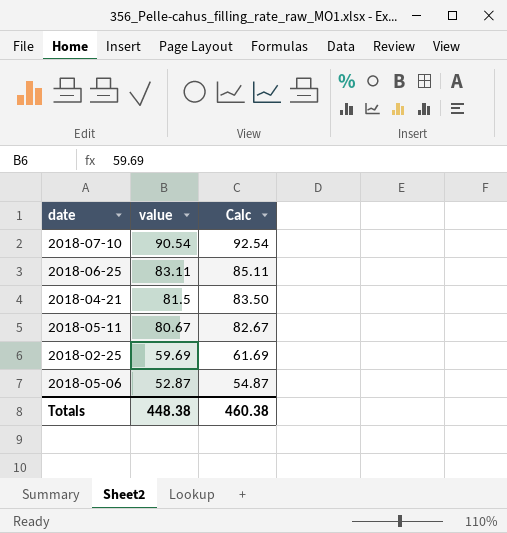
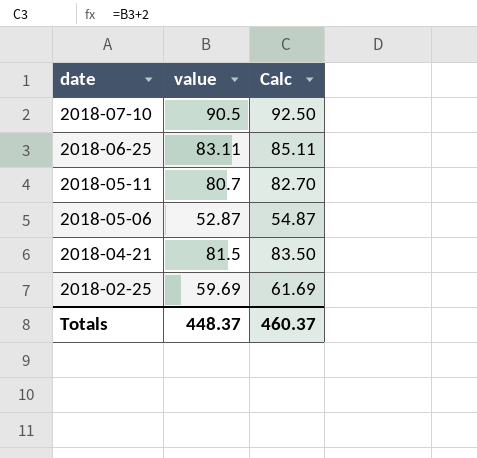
row order: value descending -> date descending
2018-07-10 | value: 90.54 -> 90.5
2018-07-10 | Calc: 92.54 -> 92.50
2018-05-11 | value: 80.67 -> 80.7
2018-05-11 | Calc: 82.67 -> 82.70
Totals | value: 448.38 -> 448.37
Totals | Calc: 460.38 -> 460.37

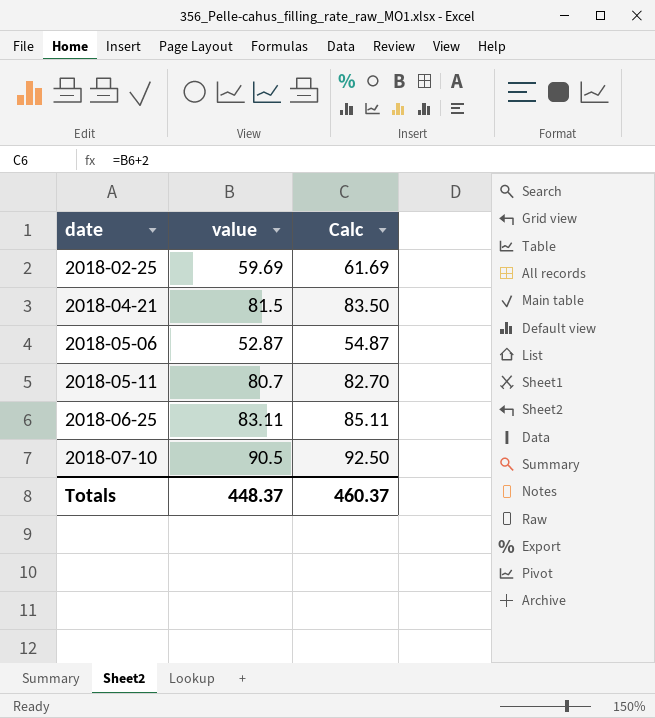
row order: date descending -> date ascending

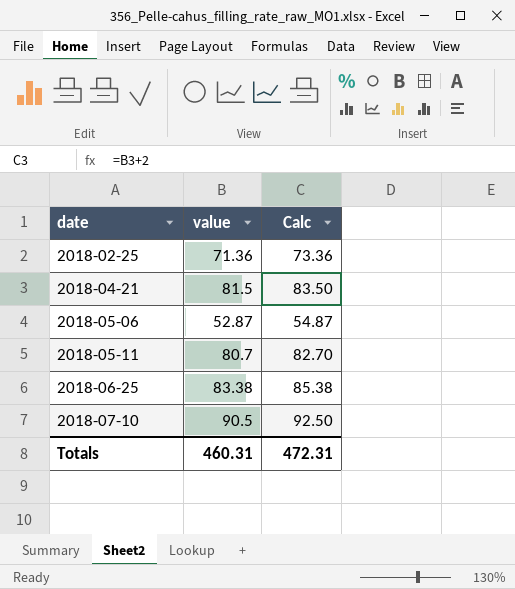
2018-02-25 | value: 59.69 -> 71.36
2018-02-25 | Calc: 61.69 -> 73.36
2018-06-25 | value: 83.11 -> 83.38
2018-06-25 | Calc: 85.11 -> 85.38
Totals | value: 448.37 -> 460.31
Totals | Calc: 460.37 -> 472.31

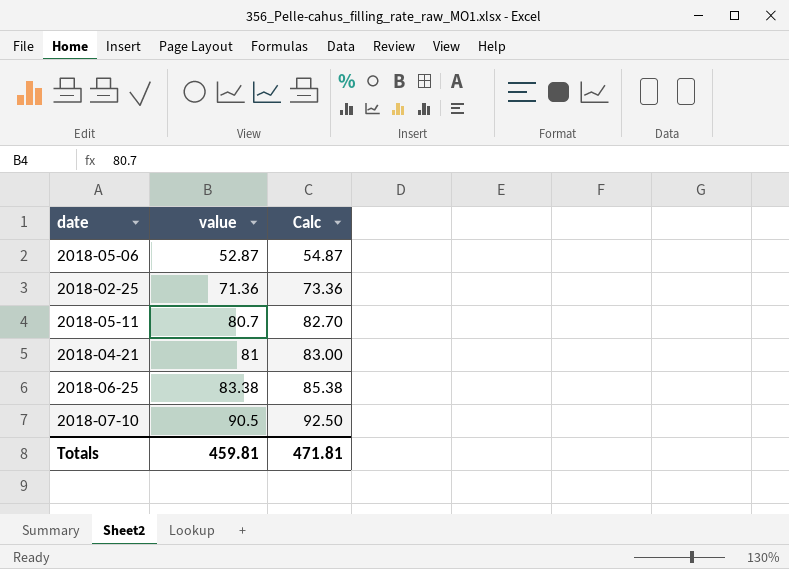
row order: date ascending -> value ascending
2018-04-21 | value: 81.5 -> 81
2018-04-21 | Calc: 83.50 -> 83.00
Totals | value: 460.31 -> 459.81
Totals | Calc: 472.31 -> 471.81

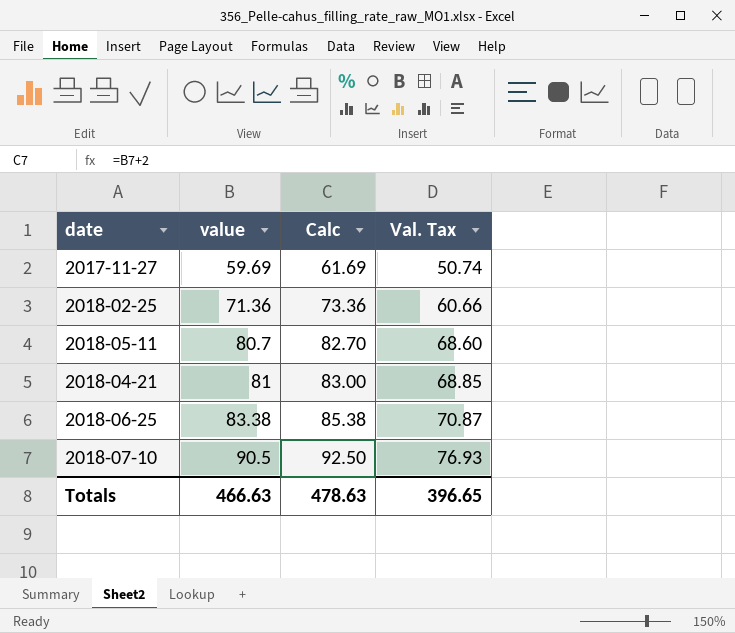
column Val. Tax | formula: none -> [value] * 0.85
row 2018-05-06: 52.87 | 54.87 -> none
row 2017-11-27: none -> 59.69 | 61.69 | 50.74
Totals | value: 459.81 -> 466.63
Totals | Calc: 471.81 -> 478.63

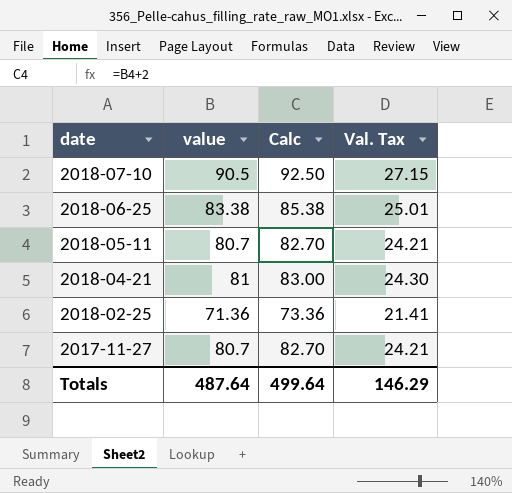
row order: value ascending -> date descending
column Val. Tax | formula: [value] * 0.85 -> [value] * 0.3
2017-11-27 | value: 59.69 -> 80.7
2017-11-27 | Calc: 61.69 -> 82.70
Totals | value: 466.63 -> 487.64
Totals | Calc: 478.63 -> 499.64
Totals | Val. Tax: 396.65 -> 146.29

